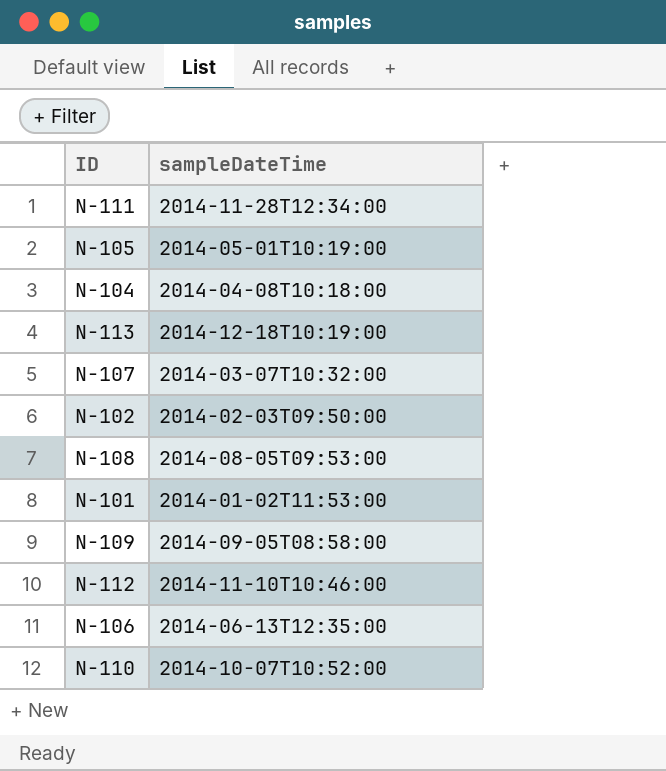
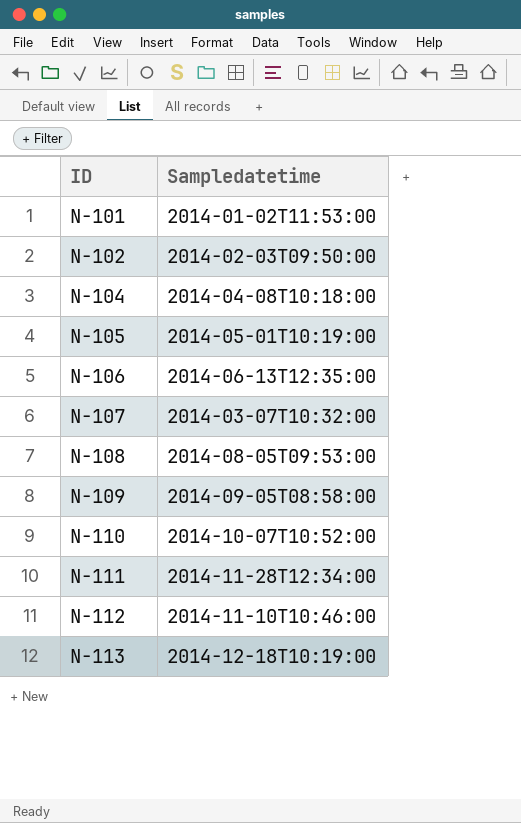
row order: none -> ID ascending
column name: sampleDateTime -> Sampledatetime

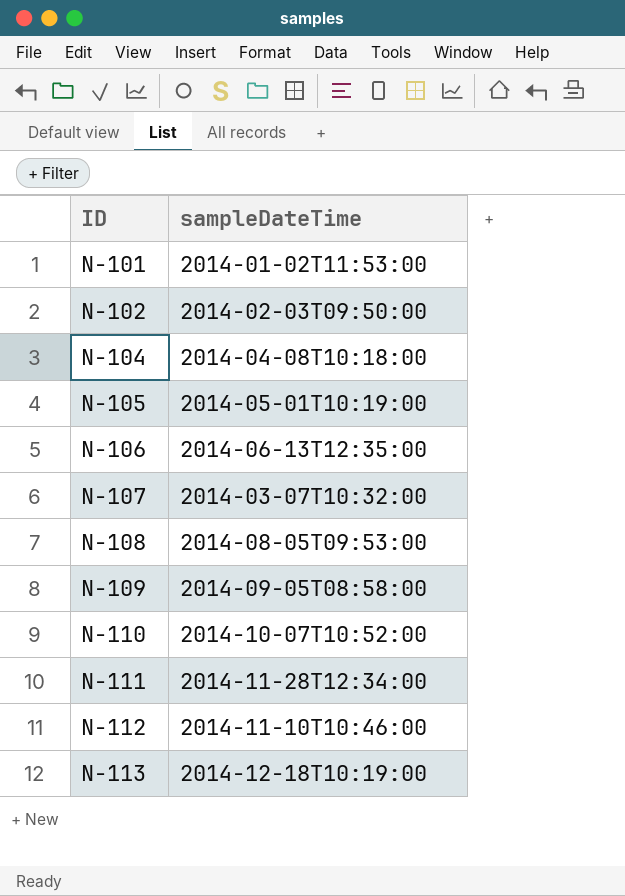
column name: Sampledatetime -> sampleDateTime

